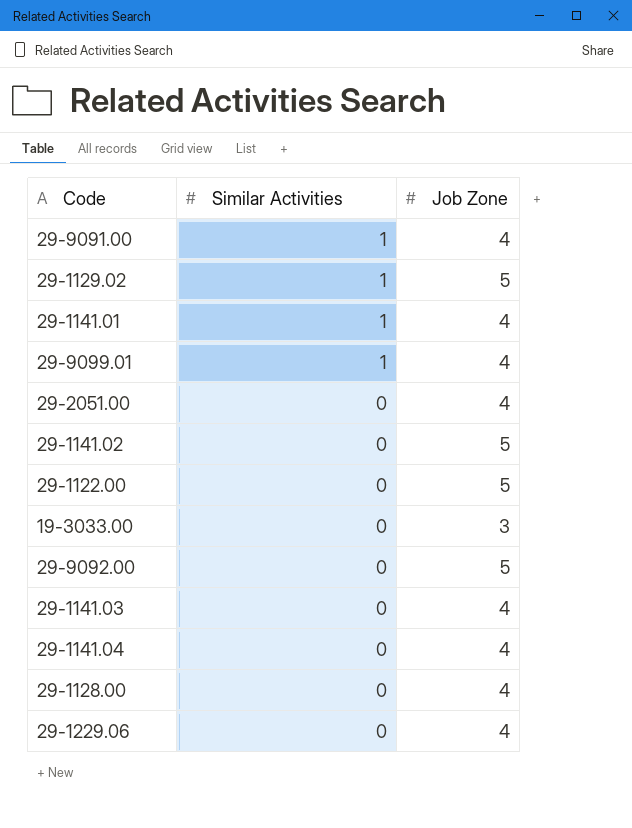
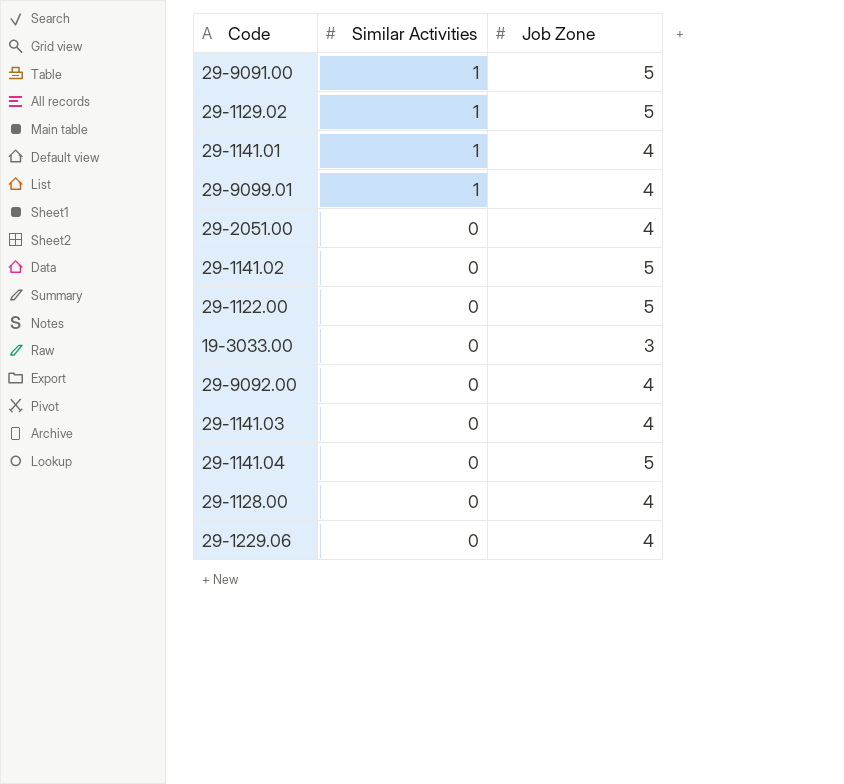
29-9091.00 | Job Zone: 4 -> 5
29-9092.00 | Job Zone: 5 -> 4
29-1141.04 | Job Zone: 4 -> 5

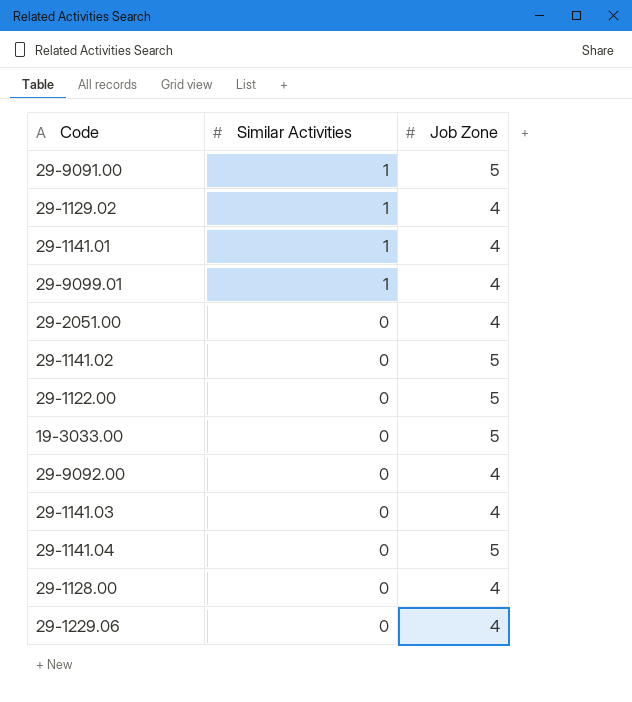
29-1129.02 | Job Zone: 5 -> 4
19-3033.00 | Job Zone: 3 -> 5

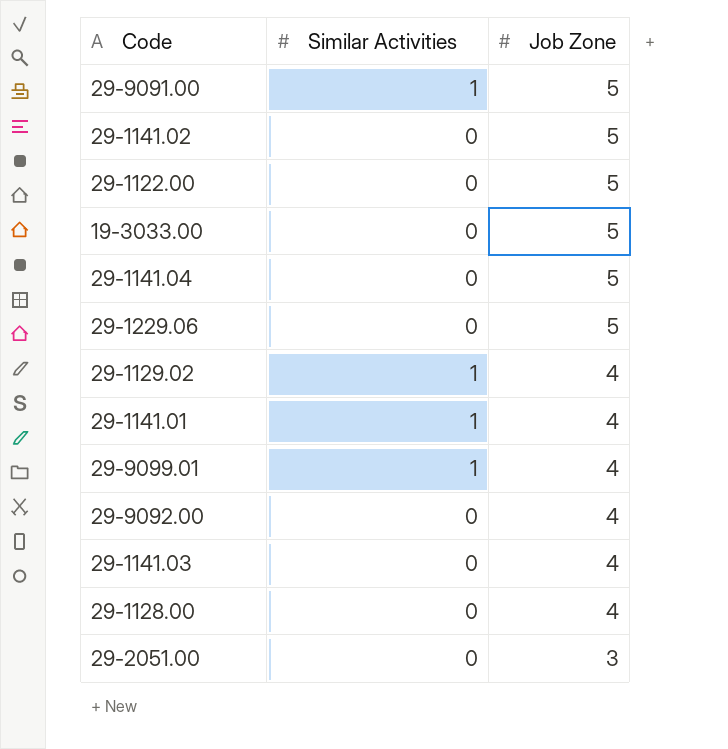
row order: Similar Activities descending -> Job Zone descending
29-1229.06 | Job Zone: 4 -> 5
29-2051.00 | Job Zone: 4 -> 3

